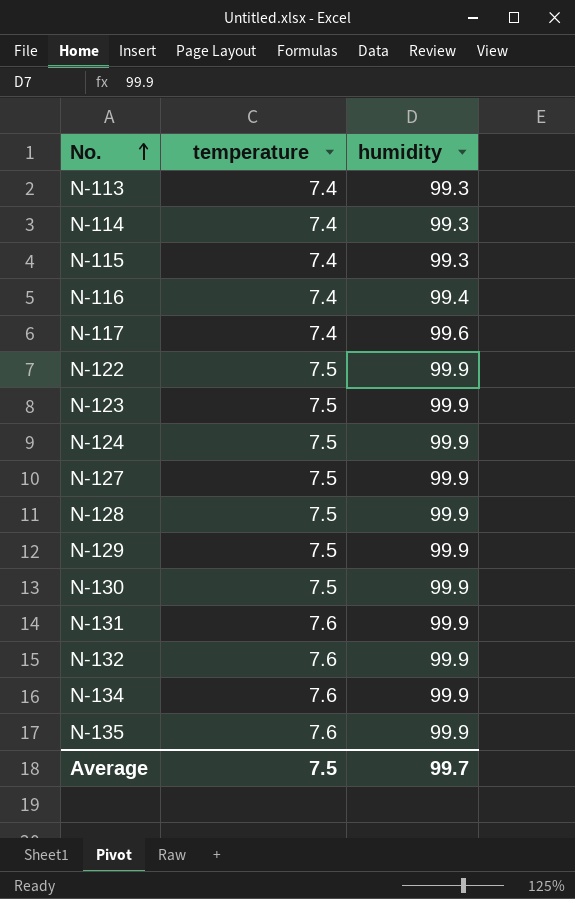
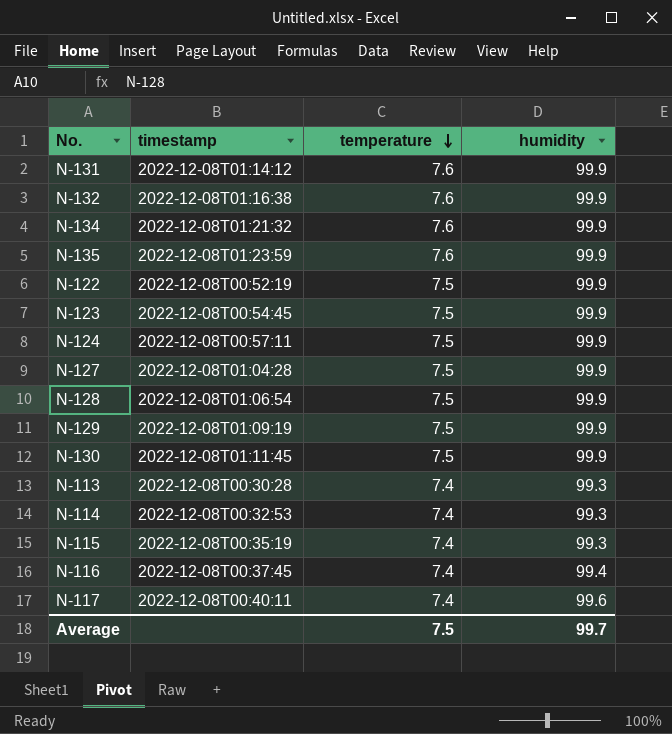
row order: No. ascending -> temperature descending
column timestamp | position: none -> 2

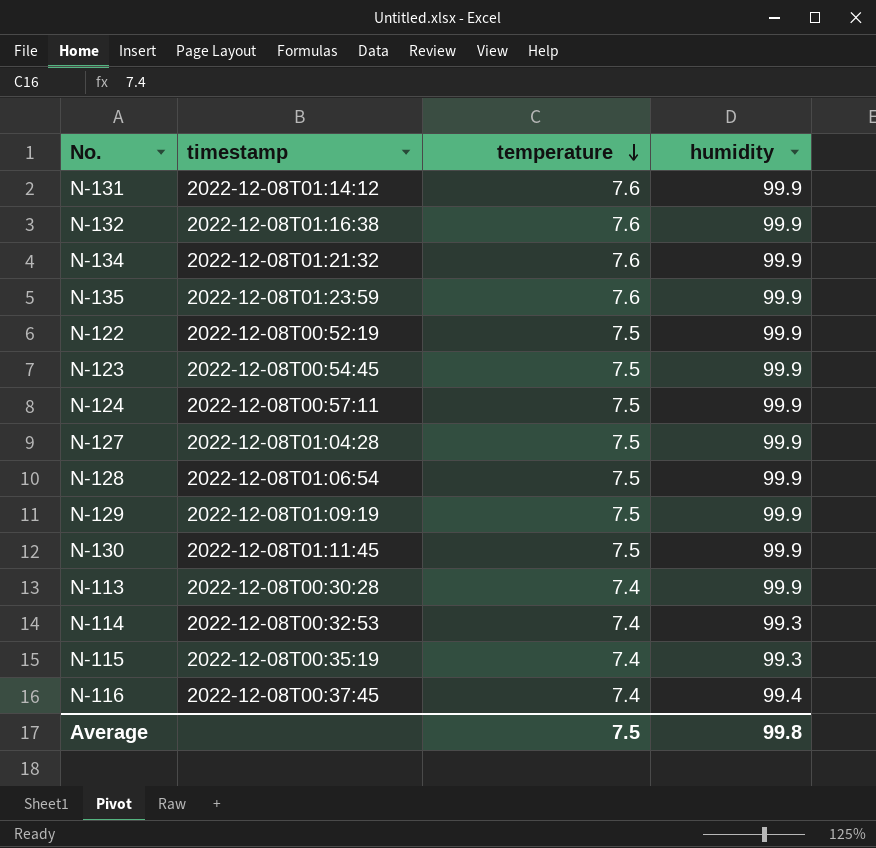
row N-117: 2022-12-08T00:40:11 | 7.4 | 99.6 -> none
N-113 | humidity: 99.3 -> 99.9
Average | humidity: 99.7 -> 99.8

